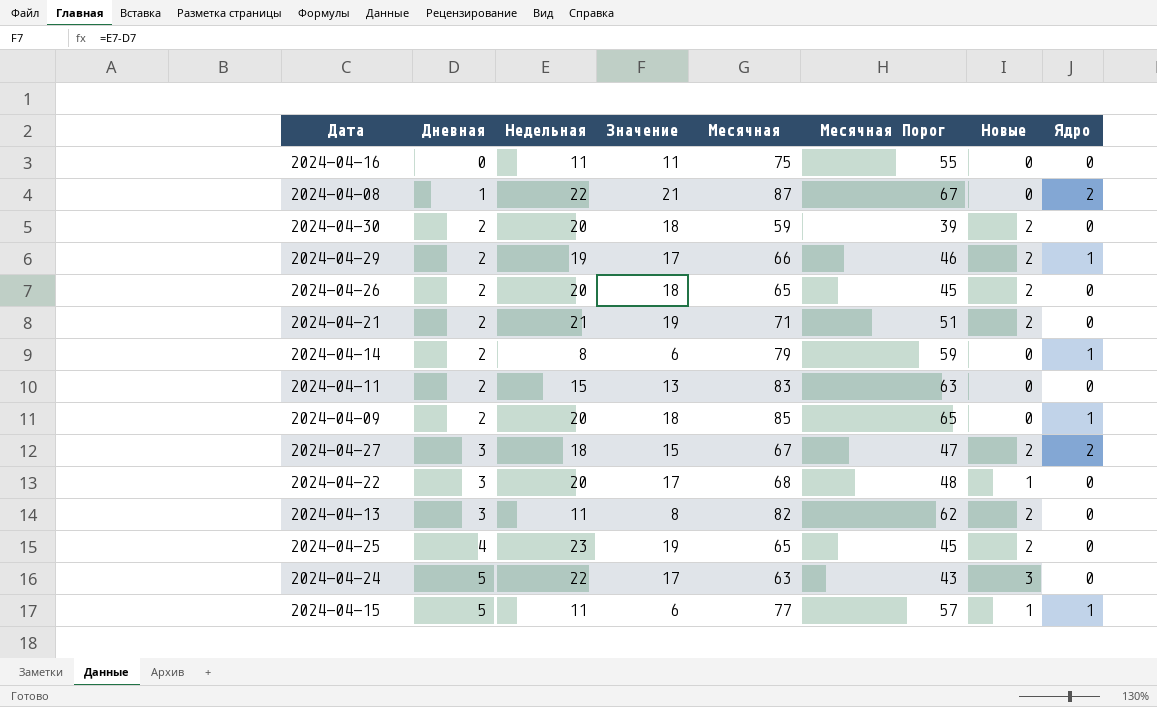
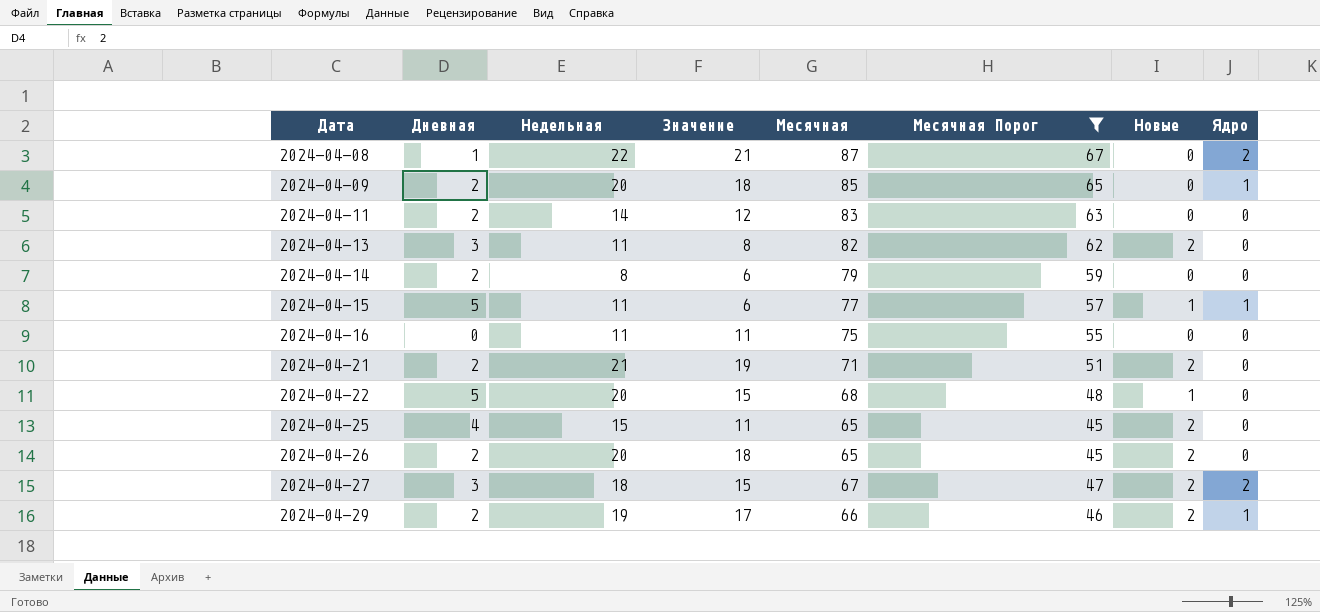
filter: none -> Месячная Порог >= 45
row order: Дневная ascending -> Дата ascending
2024-04-11 | Недельная: 15 -> 14
2024-04-11 | Значение: 13 -> 12
2024-04-14 | Ядро: 1 -> 0
2024-04-22 | Дневная: 3 -> 5
2024-04-22 | Значение: 17 -> 15
2024-04-25 | Недельная: 23 -> 15
2024-04-25 | Значение: 19 -> 11

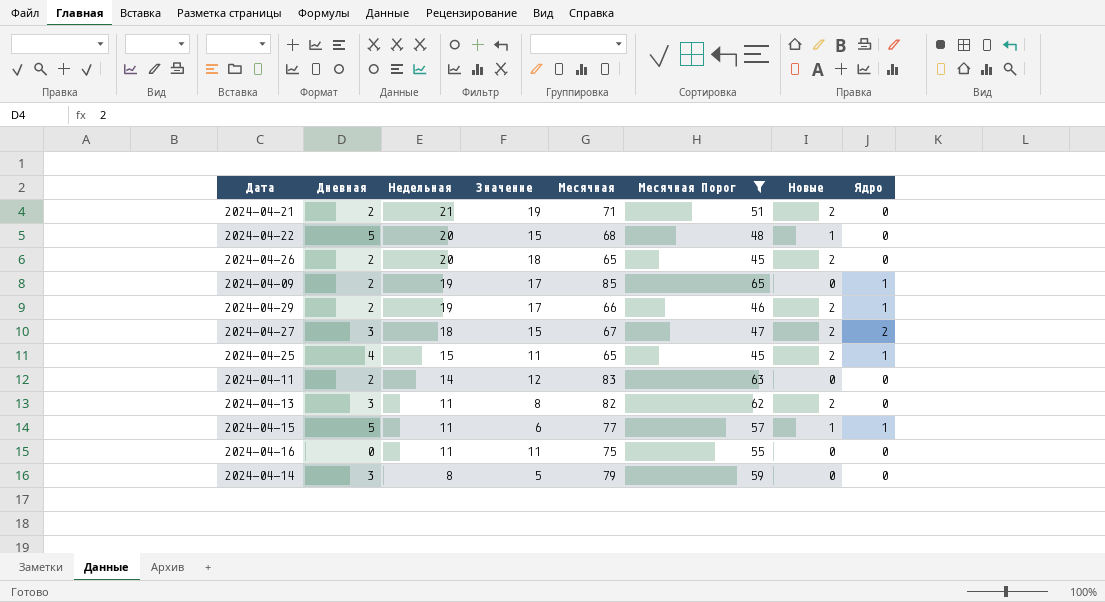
row order: Дата ascending -> Недельная descending
row 2024-04-08: 1 | 22 | 21 | 87 | 67 | 0 | 2 -> none
2024-04-09 | Недельная: 20 -> 19
2024-04-09 | Значение: 18 -> 17
2024-04-25 | Ядро: 0 -> 1
2024-04-14 | Дневная: 2 -> 3
2024-04-14 | Значение: 6 -> 5

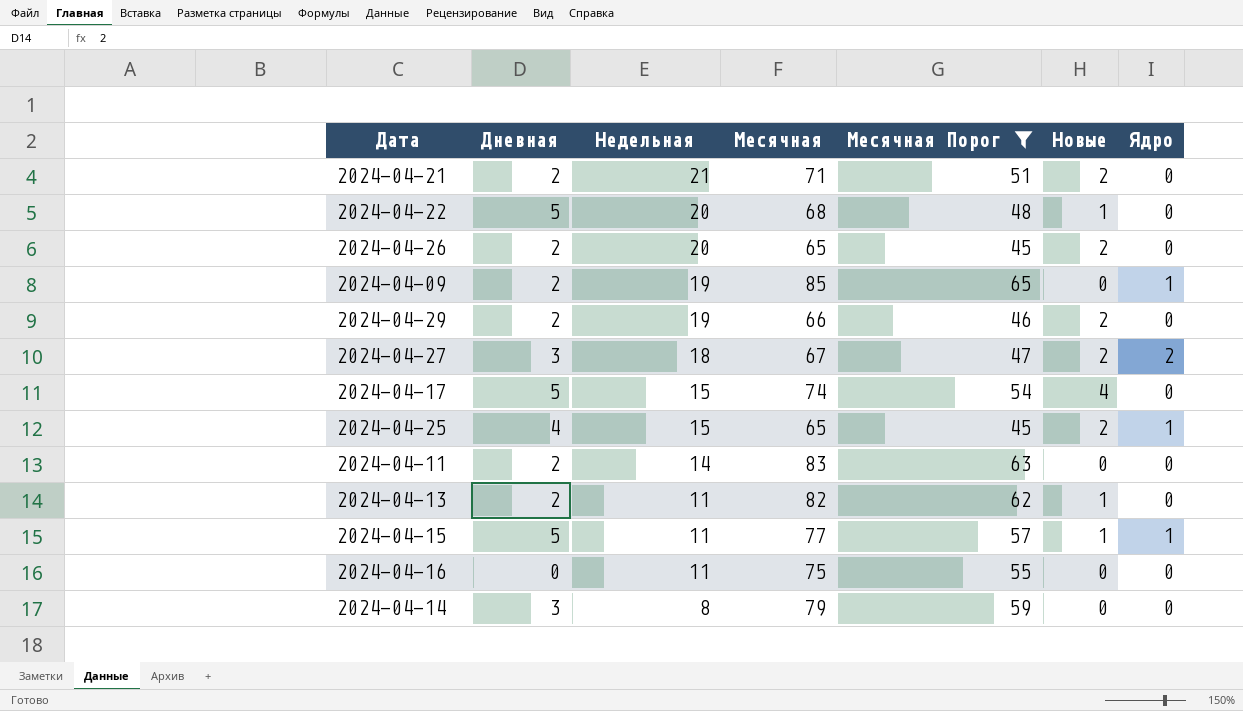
column Значение | formula: [Недельная] - [Дневная] -> none
2024-04-29 | Ядро: 1 -> 0
row 2024-04-17: none -> 5 | 15 | 74 | 54 | 4 | 0
2024-04-13 | Дневная: 3 -> 2
2024-04-13 | Новые: 2 -> 1

